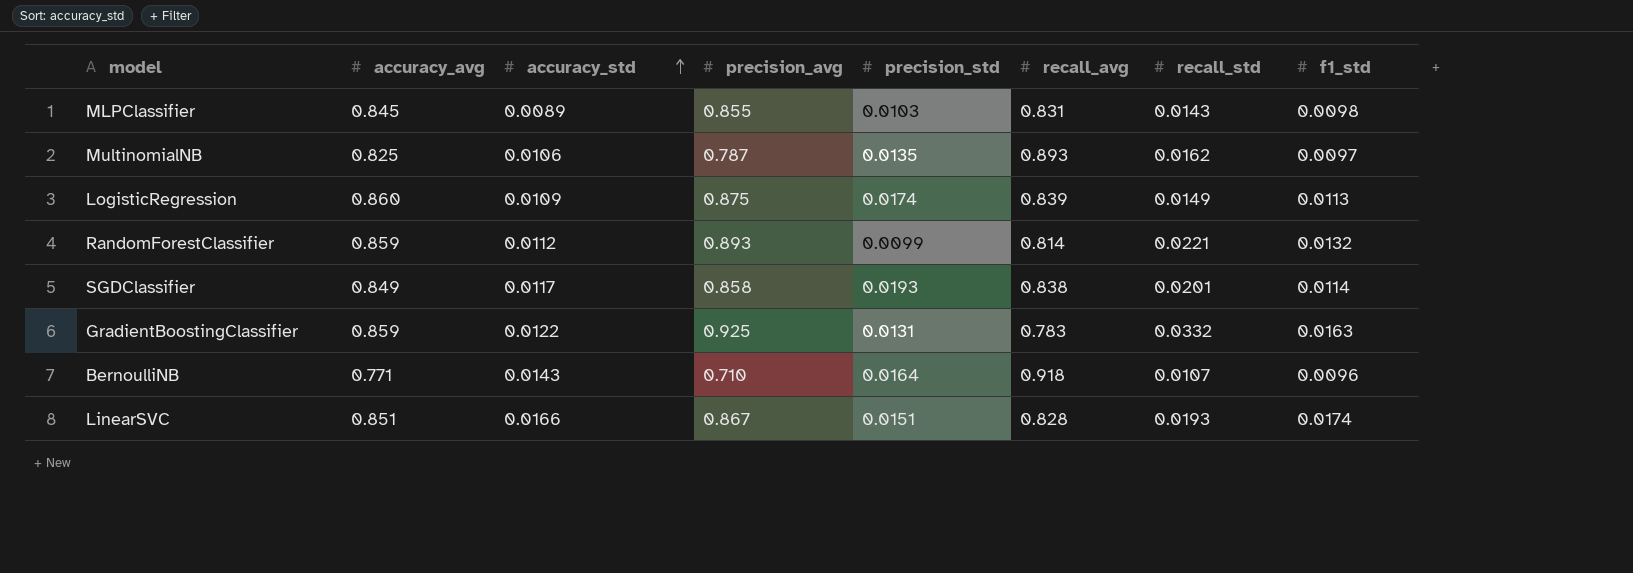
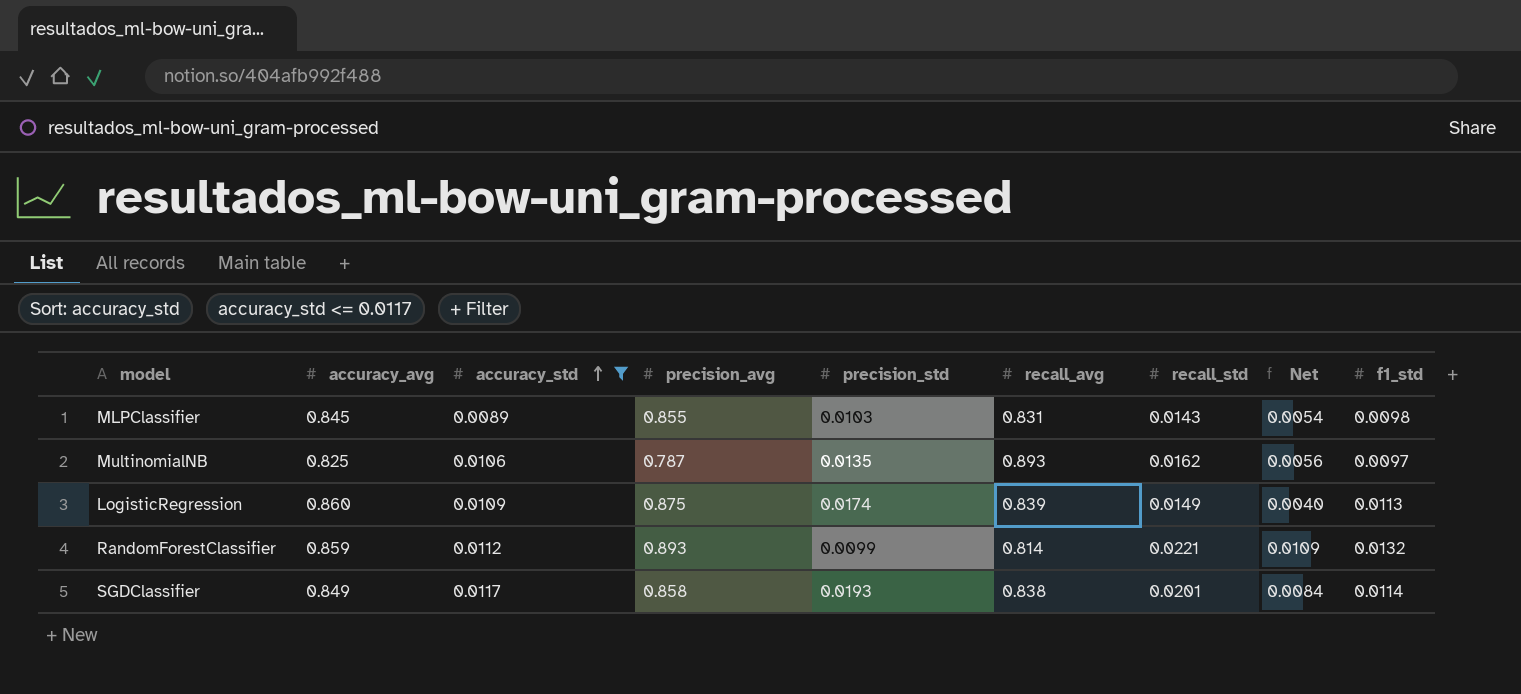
filter: none -> accuracy_std <= 0.0117
column Net | formula: none -> [recall_std] - [accuracy_std]

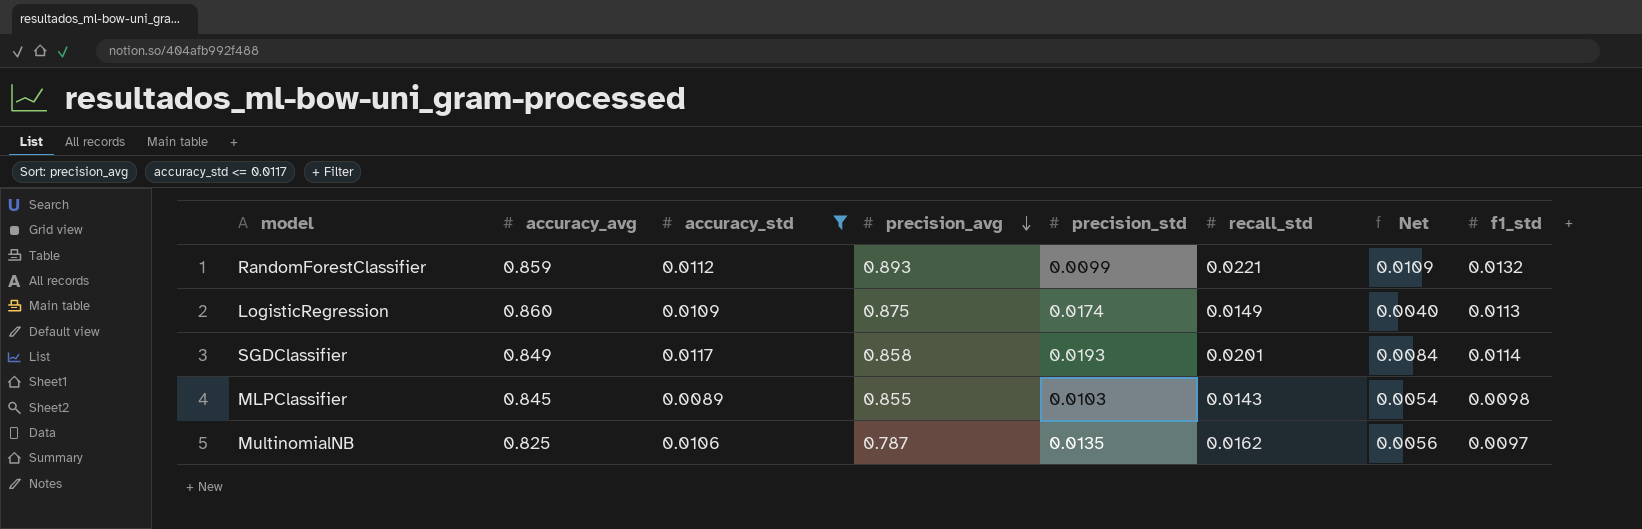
row order: accuracy_std ascending -> precision_avg descending
column recall_avg | position: 6 -> none

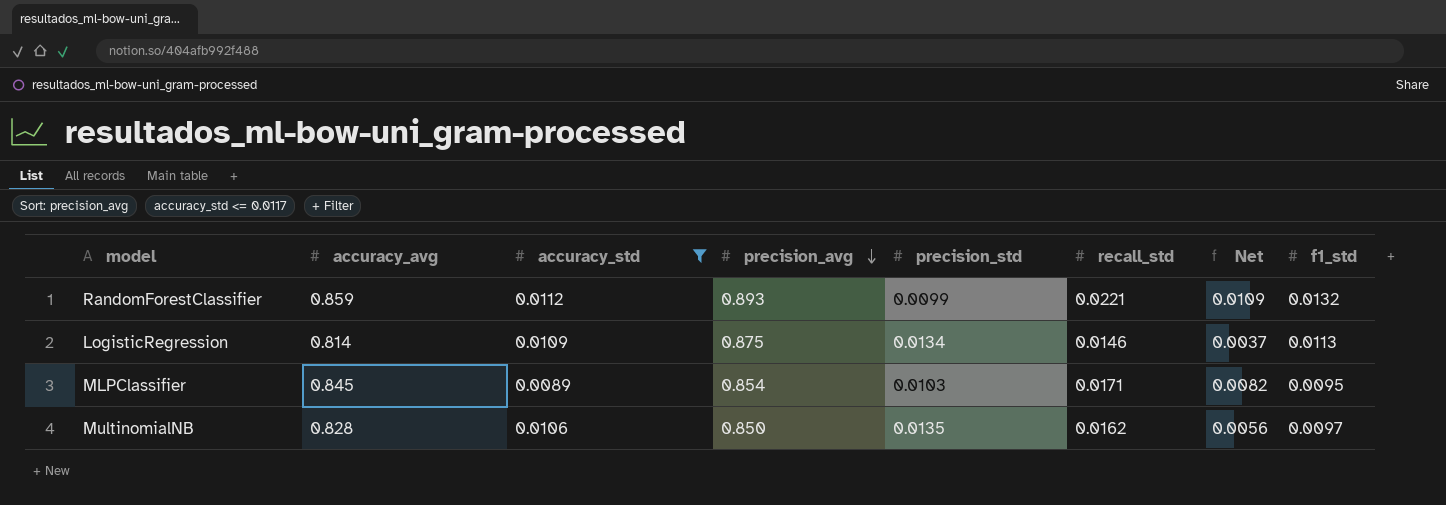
row SGDClassifier: 0.849 | 0.0117 | 0.858 | 0.0193 | 0.0201 | 0.0084 | 0.0114 -> none
LogisticRegression | accuracy_avg: 0.860 -> 0.814
LogisticRegression | precision_std: 0.0174 -> 0.0134
LogisticRegression | recall_std: 0.0149 -> 0.0146
LogisticRegression | Net: 0.0040 -> 0.0037
MLPClassifier | precision_avg: 0.855 -> 0.854
MLPClassifier | recall_std: 0.0143 -> 0.0171
MLPClassifier | Net: 0.0054 -> 0.0082
MLPClassifier | f1_std: 0.0098 -> 0.0095
MultinomialNB | accuracy_avg: 0.825 -> 0.828
MultinomialNB | precision_avg: 0.787 -> 0.850

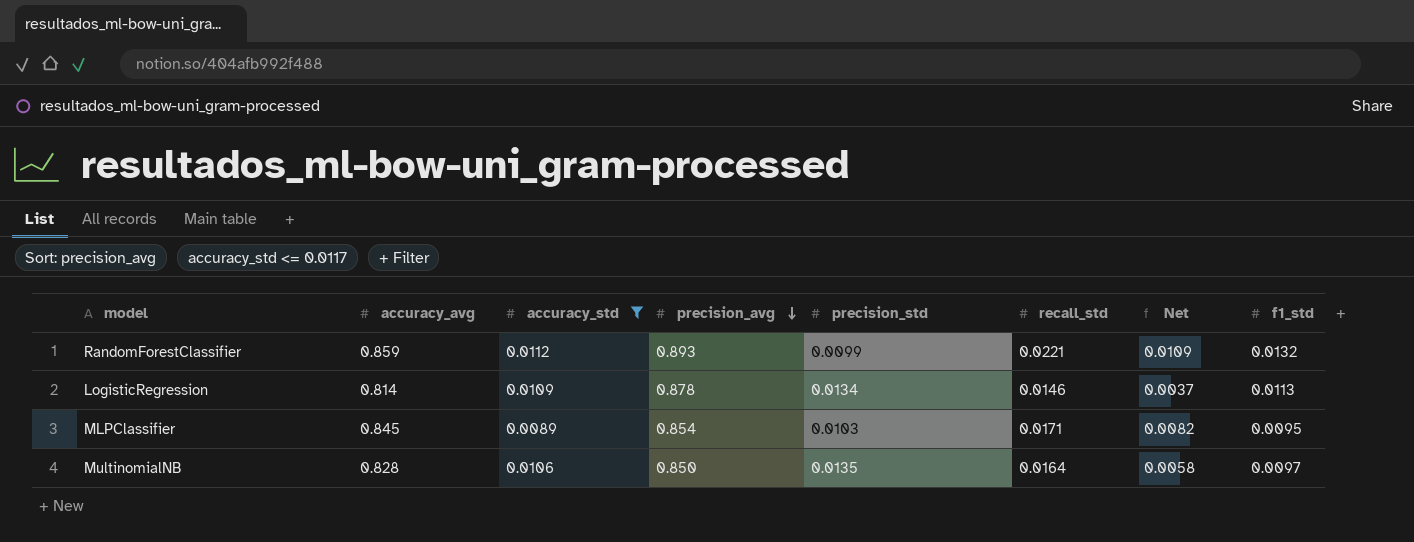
LogisticRegression | precision_avg: 0.875 -> 0.878
MultinomialNB | recall_std: 0.0162 -> 0.0164
MultinomialNB | Net: 0.0056 -> 0.0058

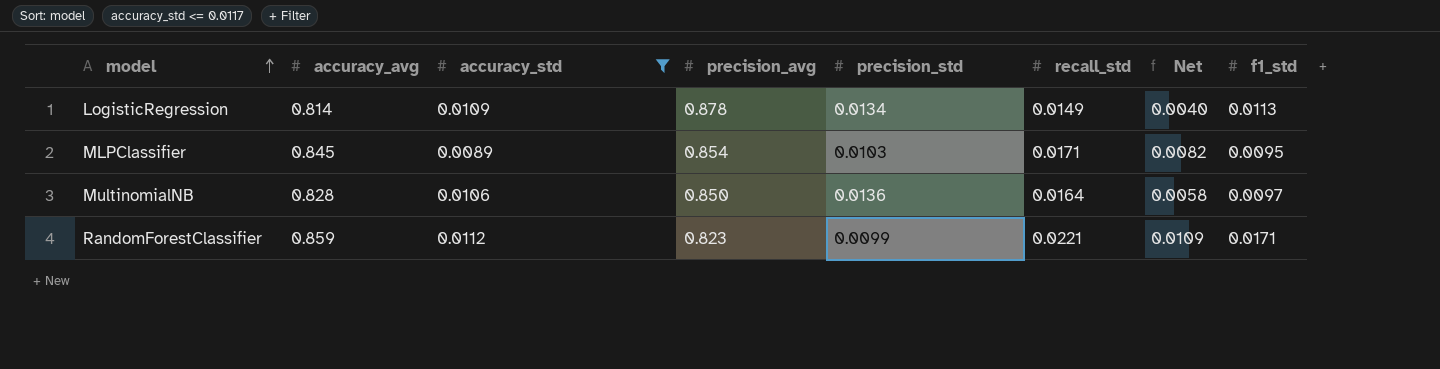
row order: precision_avg descending -> model ascending
LogisticRegression | recall_std: 0.0146 -> 0.0149
LogisticRegression | Net: 0.0037 -> 0.0040
MultinomialNB | precision_std: 0.0135 -> 0.0136
RandomForestClassifier | precision_avg: 0.893 -> 0.823
RandomForestClassifier | f1_std: 0.0132 -> 0.0171

